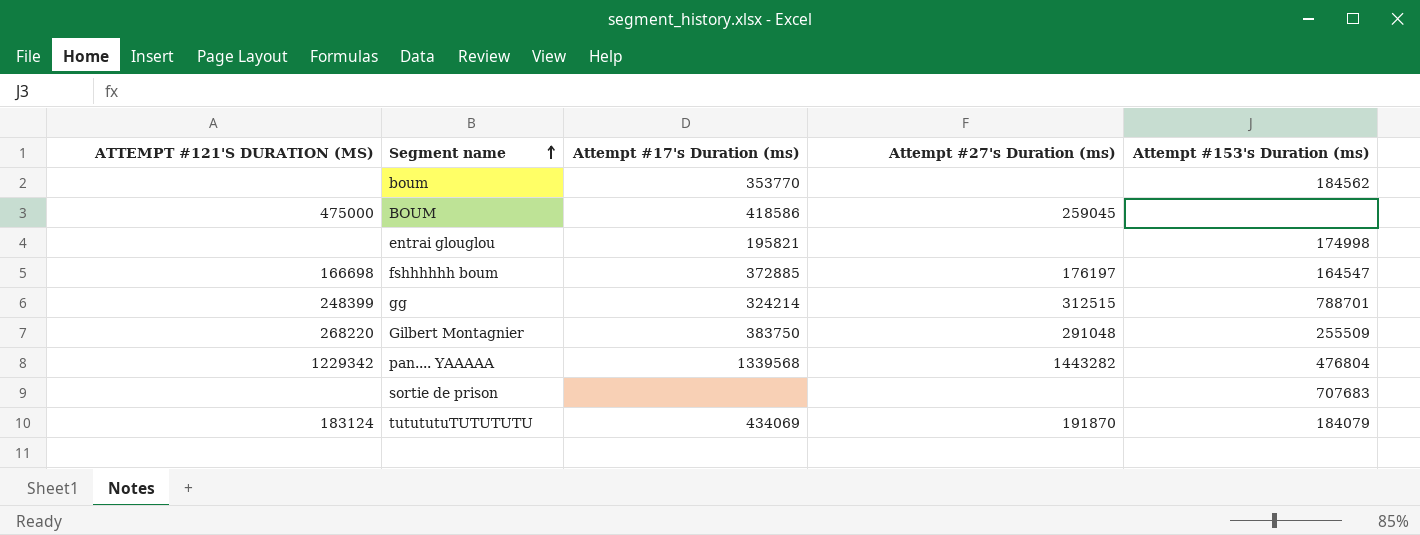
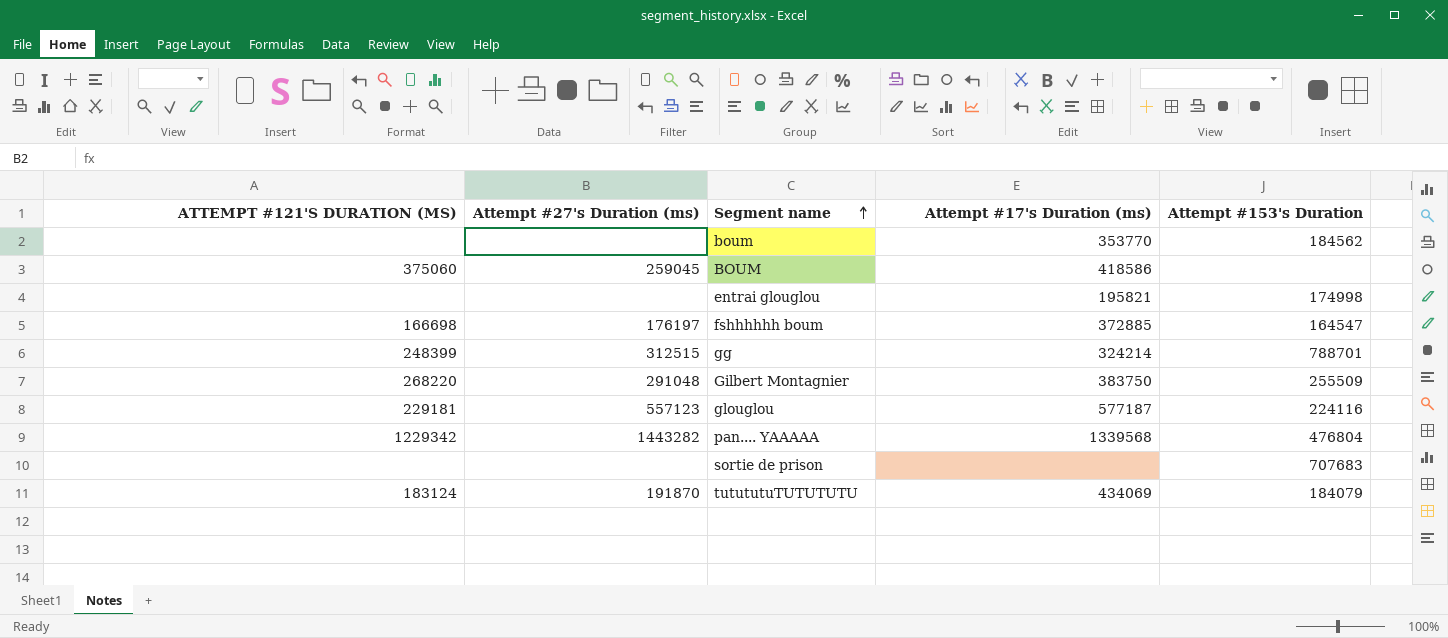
column Attempt #27's Duration (ms) | position: 4 -> 2
column name: Attempt #153's Duration (ms) -> Attempt #153's Duration
BOUM | ATTEMPT #121'S DURATION (MS): 475000 -> 375060
row glouglou: none -> 229181 | 557123 | 577187 | 224116

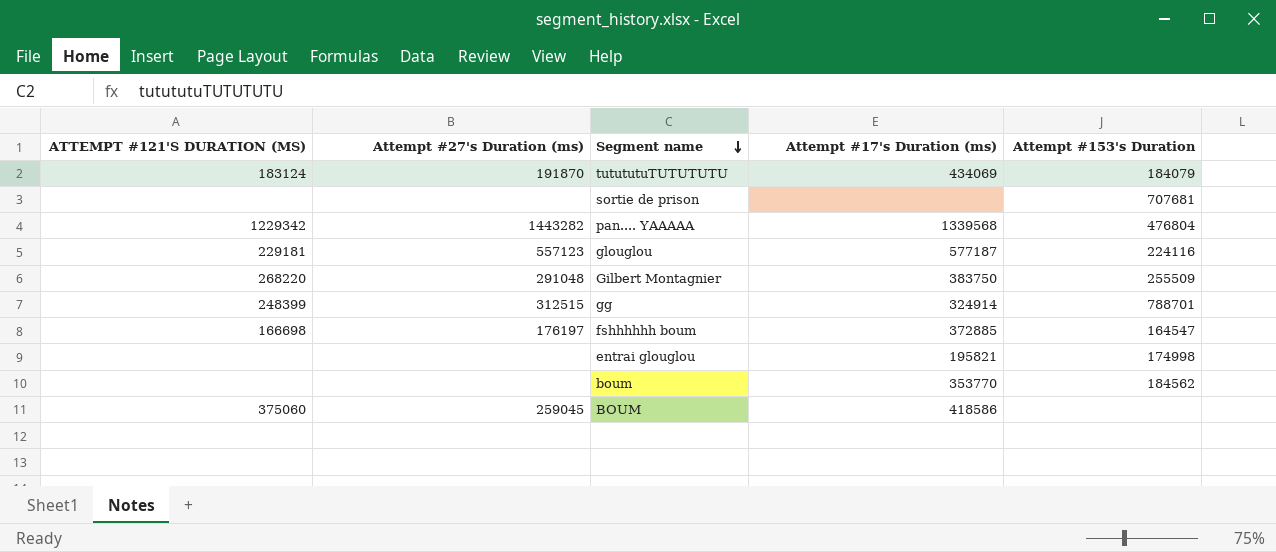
row order: Segment name ascending -> Segment name descending
sortie de prison | Attempt #153's Duration: 707683 -> 707681
gg | Attempt #17's Duration (ms): 324214 -> 324914

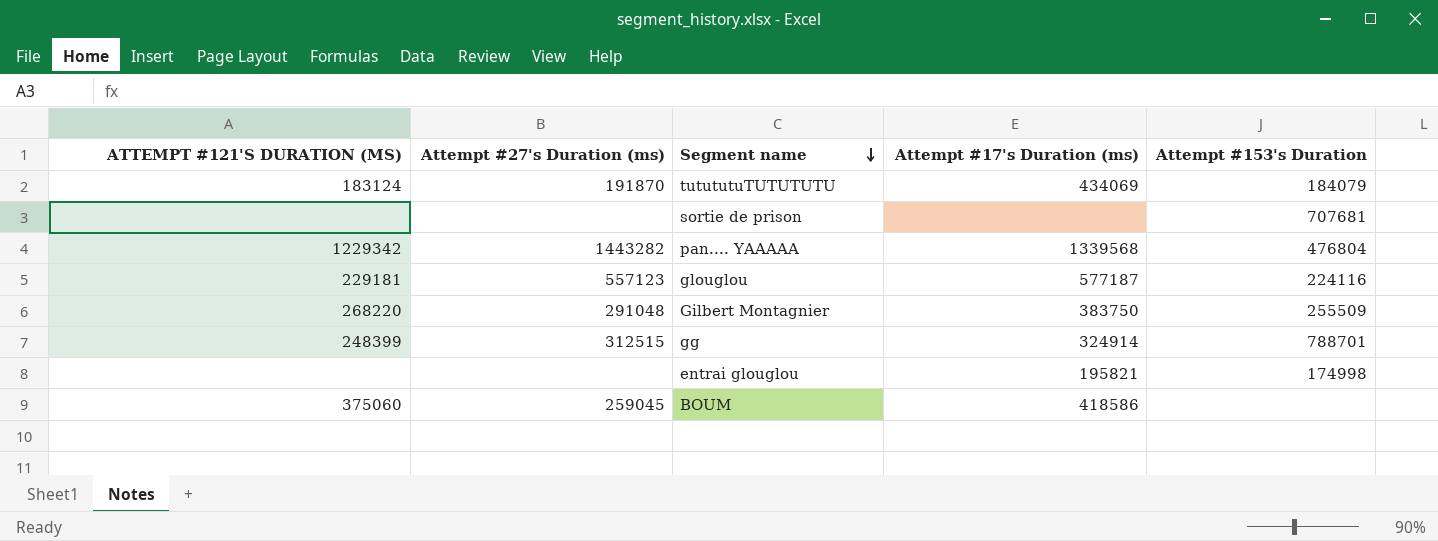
row fshhhhhh boum: 166698 | 176197 | 372885 | 164547 -> none
row boum: none | none | 353770 | 184562 -> none

